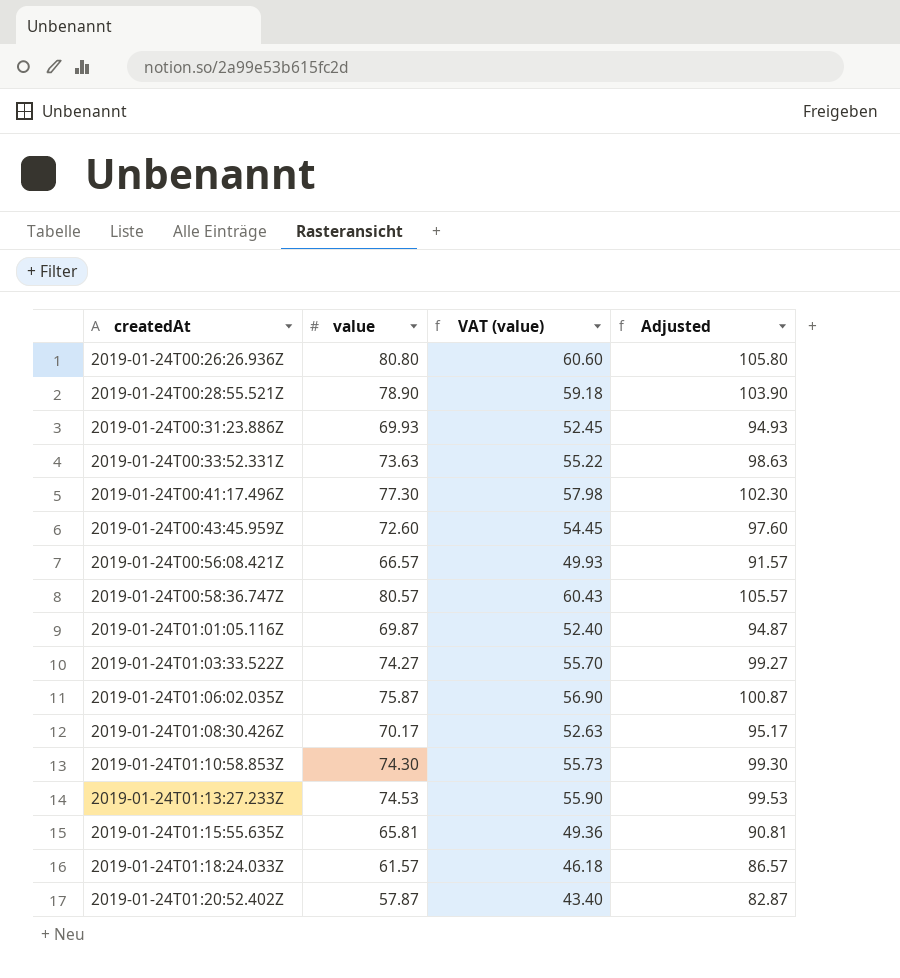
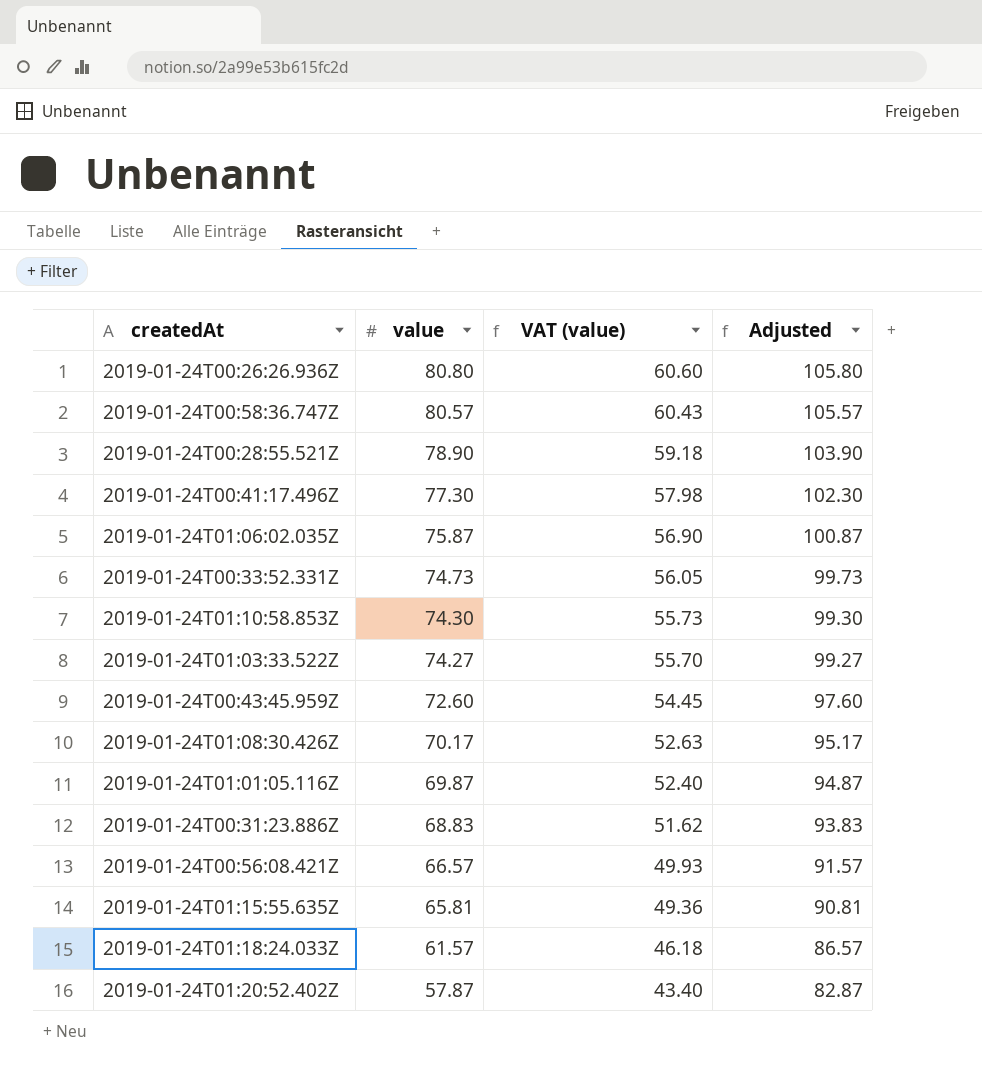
row order: createdAt ascending -> value descending
row 2019-01-24T01:13:27.233Z: 74.53 | 55.90 | 99.53 -> none
2019-01-24T00:33:52.331Z | value: 73.63 -> 74.73
2019-01-24T00:33:52.331Z | VAT (value): 55.22 -> 56.05
2019-01-24T00:33:52.331Z | Adjusted: 98.63 -> 99.73
2019-01-24T00:31:23.886Z | value: 69.93 -> 68.83
2019-01-24T00:31:23.886Z | VAT (value): 52.45 -> 51.62
2019-01-24T00:31:23.886Z | Adjusted: 94.93 -> 93.83

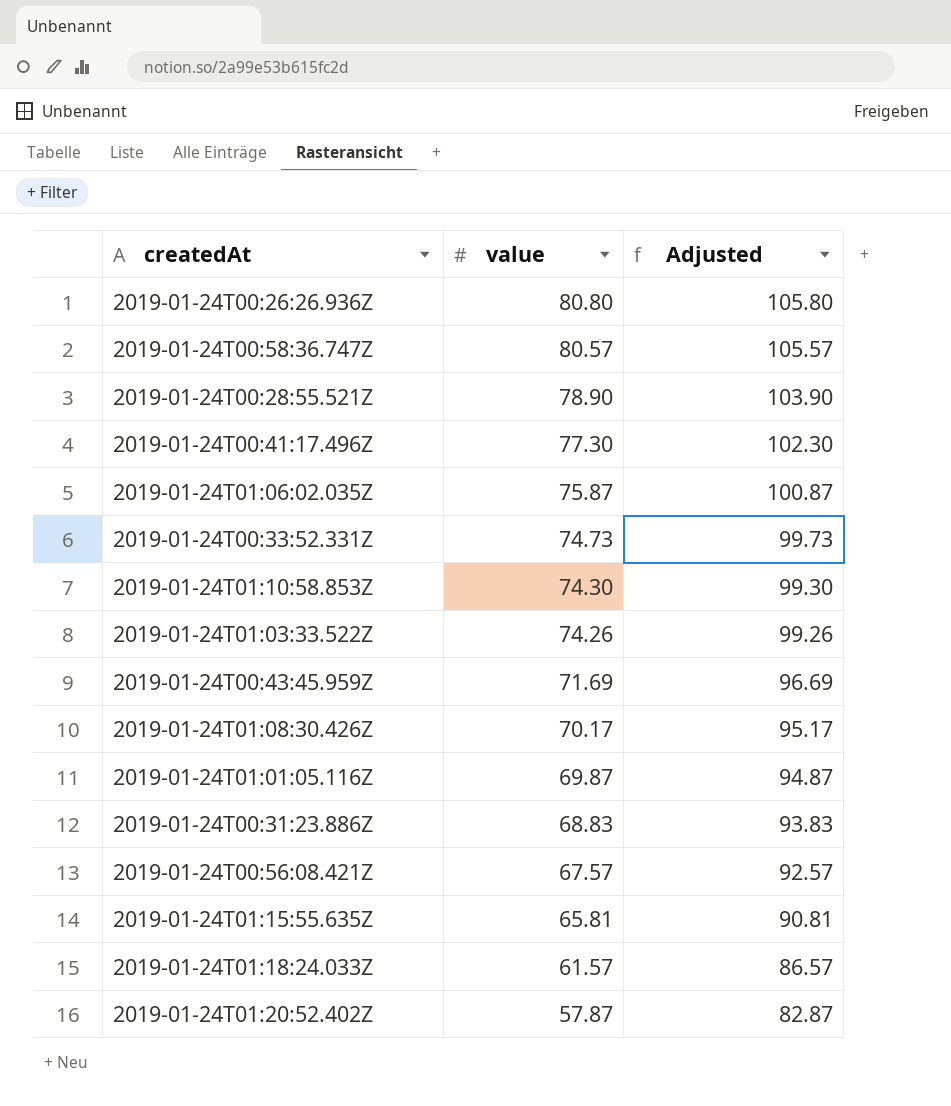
column VAT (value) | formula: [value] * 0.75 -> none
2019-01-24T01:03:33.522Z | value: 74.27 -> 74.26
2019-01-24T01:03:33.522Z | Adjusted: 99.27 -> 99.26
2019-01-24T00:43:45.959Z | value: 72.60 -> 71.69
2019-01-24T00:43:45.959Z | Adjusted: 97.60 -> 96.69
2019-01-24T00:56:08.421Z | value: 66.57 -> 67.57
2019-01-24T00:56:08.421Z | Adjusted: 91.57 -> 92.57

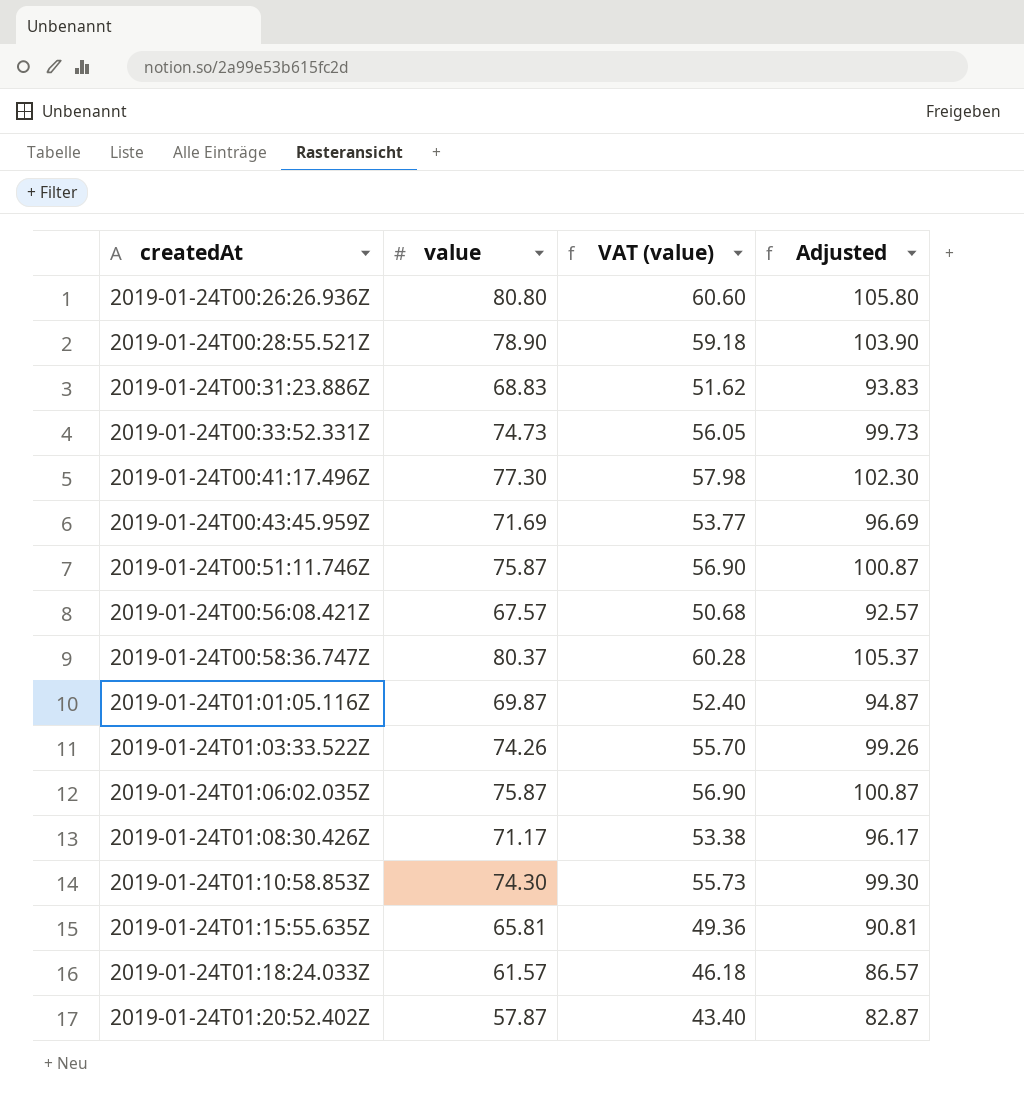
row order: value descending -> createdAt ascending
column VAT (value) | formula: none -> [value] * 0.75
row 2019-01-24T00:51:11.746Z: none -> 75.87 | 56.90 | 100.87
2019-01-24T00:58:36.747Z | value: 80.57 -> 80.37
2019-01-24T00:58:36.747Z | Adjusted: 105.57 -> 105.37
2019-01-24T01:08:30.426Z | value: 70.17 -> 71.17
2019-01-24T01:08:30.426Z | Adjusted: 95.17 -> 96.17

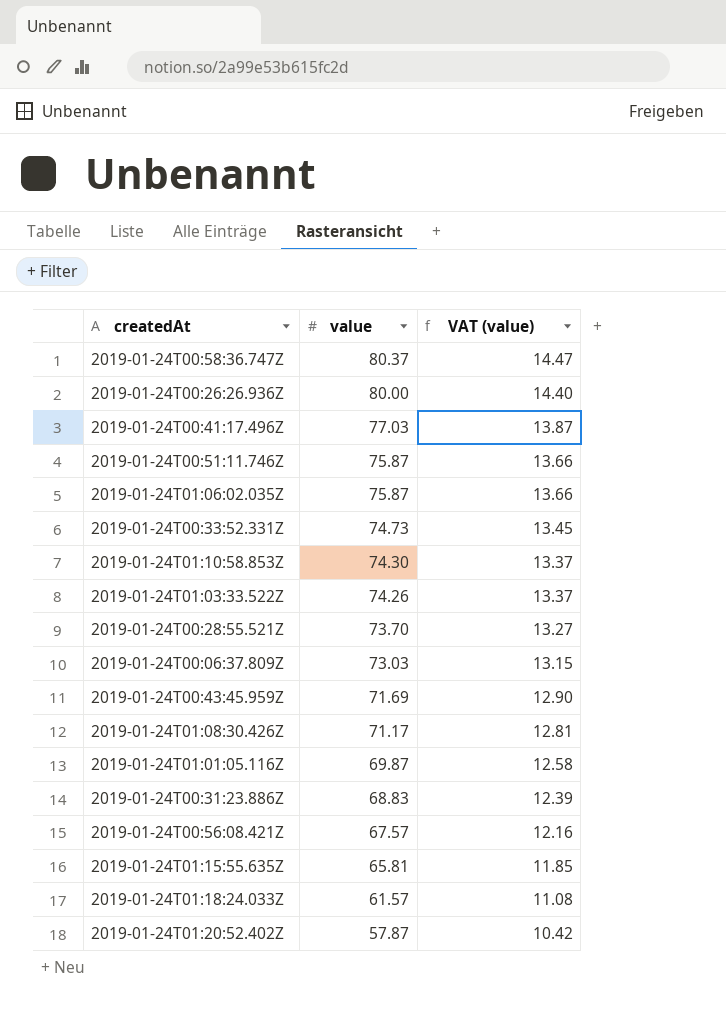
row order: createdAt ascending -> value descending
column Adjusted | formula: [value] + 25 -> none
column VAT (value) | formula: [value] * 0.75 -> [value] * 0.18
2019-01-24T00:26:26.936Z | value: 80.80 -> 80.00
2019-01-24T00:41:17.496Z | value: 77.30 -> 77.03
2019-01-24T00:28:55.521Z | value: 78.90 -> 73.70
row 2019-01-24T00:06:37.809Z: none -> 73.03 | 13.15

